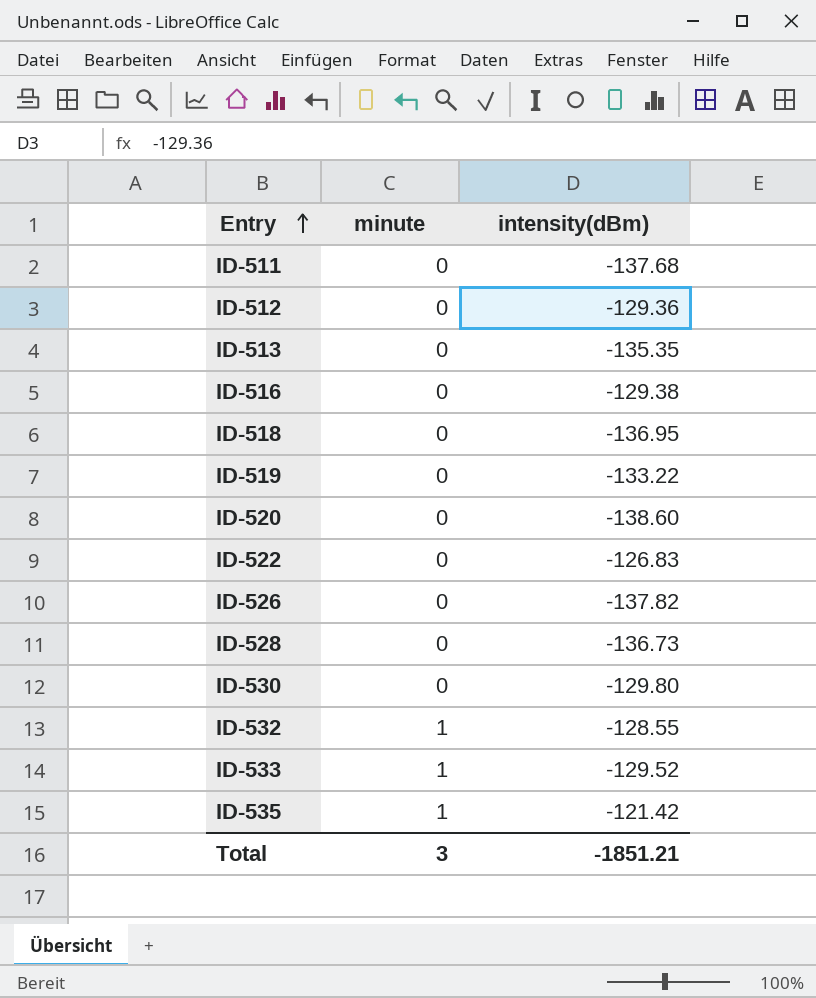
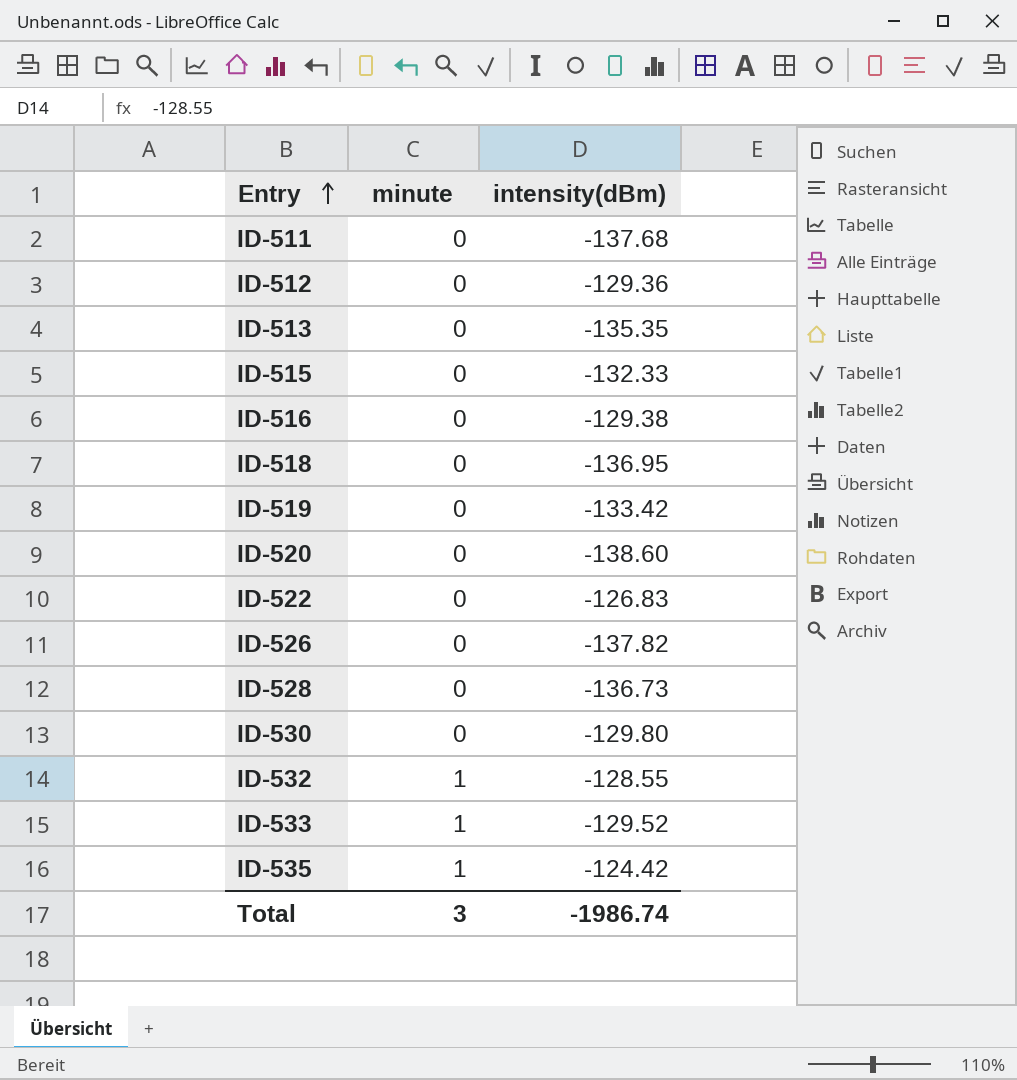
row ID-515: none -> 0 | -132.33
ID-519 | intensity(dBm): -133.22 -> -133.42
ID-535 | intensity(dBm): -121.42 -> -124.42
Total | intensity(dBm): -1851.21 -> -1986.74

